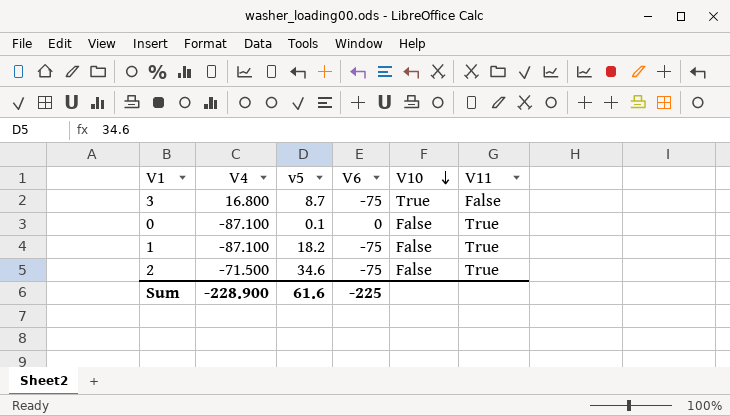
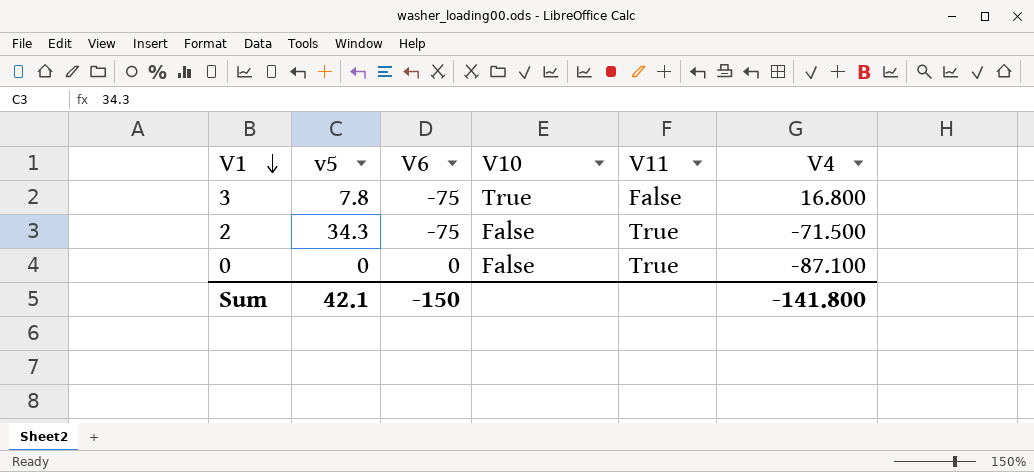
row order: V10 descending -> V1 descending
column V4 | position: 2 -> 6
row 1: -87.100 | 18.2 | -75 | False | True -> none
3 | v5: 8.7 -> 7.8
2 | v5: 34.6 -> 34.3
0 | v5: 0.1 -> 0
Sum | v5: 61.6 -> 42.1
Sum | V6: -225 -> -150
Sum | V4: -228.900 -> -141.800

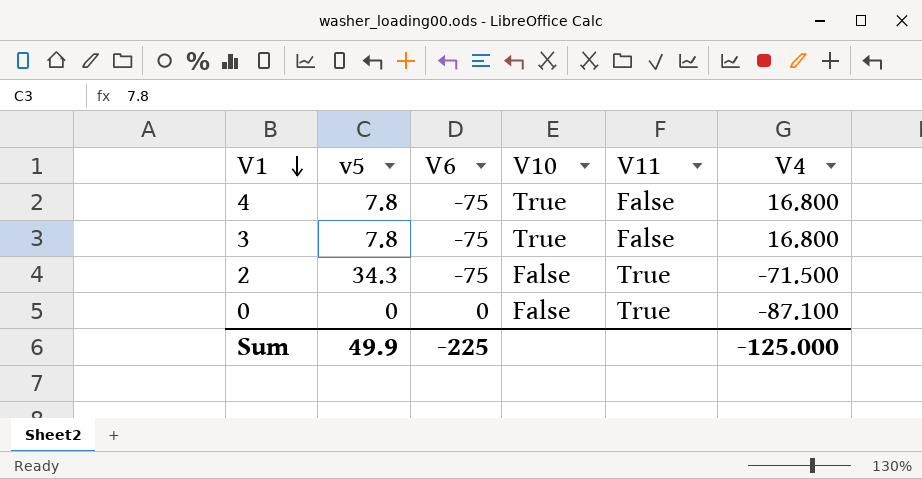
row 4: none -> 7.8 | -75 | True | False | 16.800
Sum | v5: 42.1 -> 49.9
Sum | V6: -150 -> -225
Sum | V4: -141.800 -> -125.000

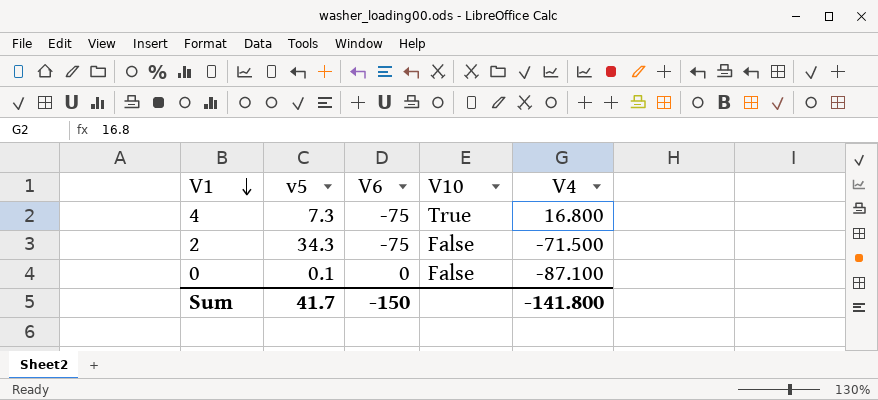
column V11 | position: 5 -> none
row 3: 7.8 | -75 | True | False | 16.800 -> none
4 | v5: 7.8 -> 7.3
0 | v5: 0 -> 0.1
Sum | v5: 49.9 -> 41.7
Sum | V6: -225 -> -150
Sum | V4: -125.000 -> -141.800

